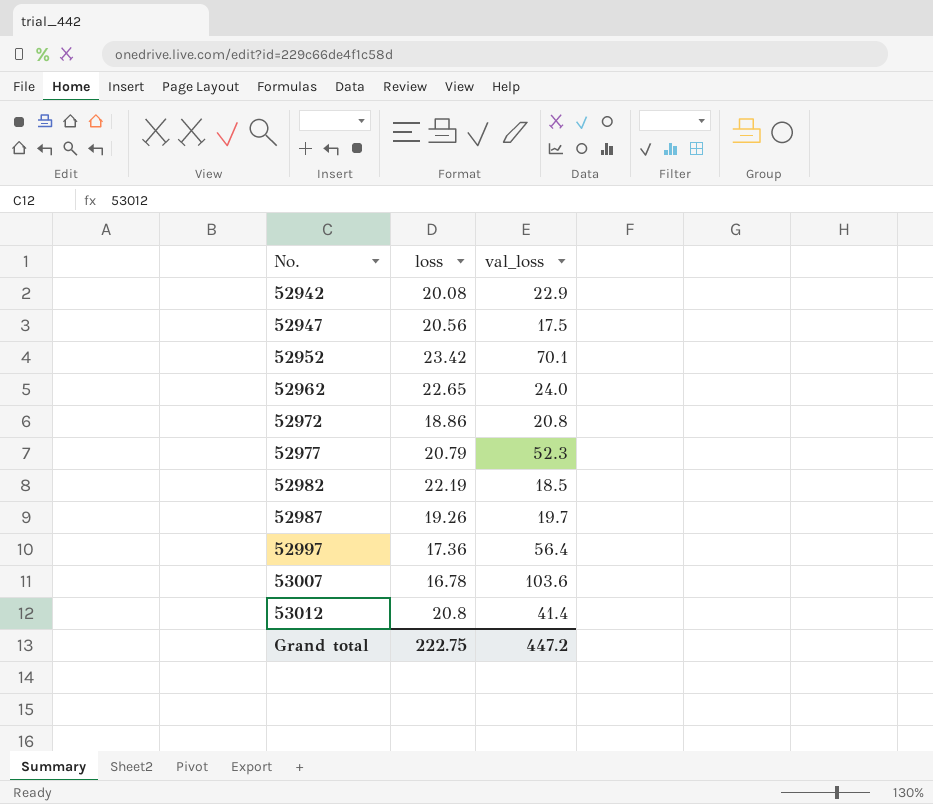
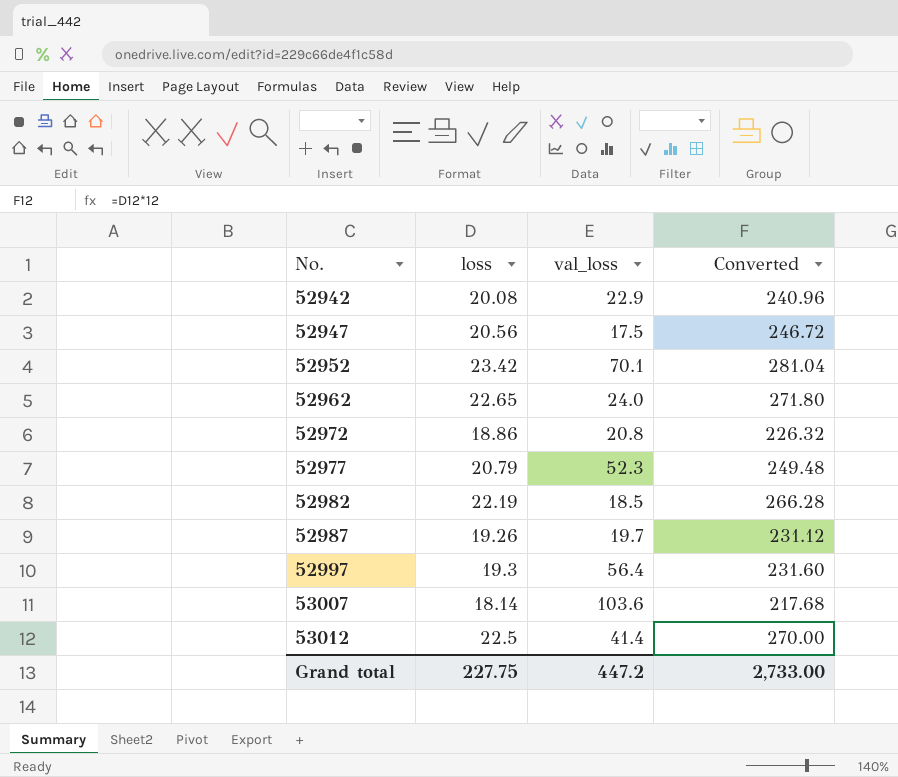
column Converted | formula: none -> [loss] * 12
52997 | loss: 17.36 -> 19.3
53007 | loss: 16.78 -> 18.14
53012 | loss: 20.8 -> 22.5
Grand total | loss: 222.75 -> 227.75

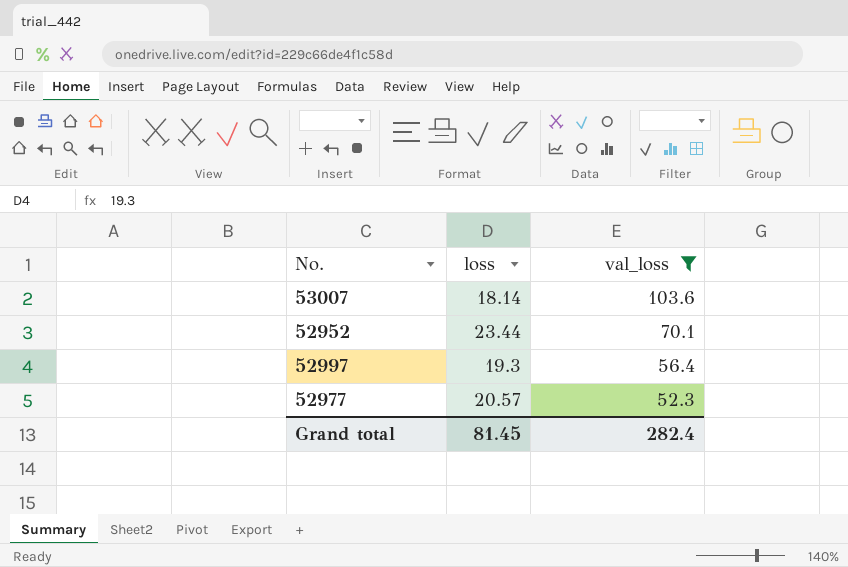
filter: none -> val_loss >= 52.3
row order: No. ascending -> val_loss descending
column Converted | formula: [loss] * 12 -> none
52952 | loss: 23.42 -> 23.44
52977 | loss: 20.79 -> 20.57
Grand total | loss: 227.75 -> 81.45
Grand total | val_loss: 447.2 -> 282.4

